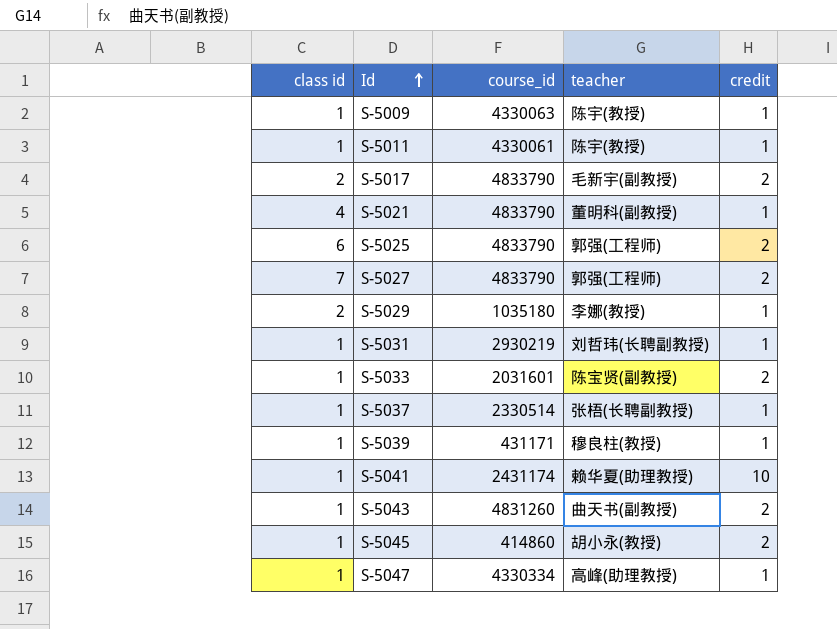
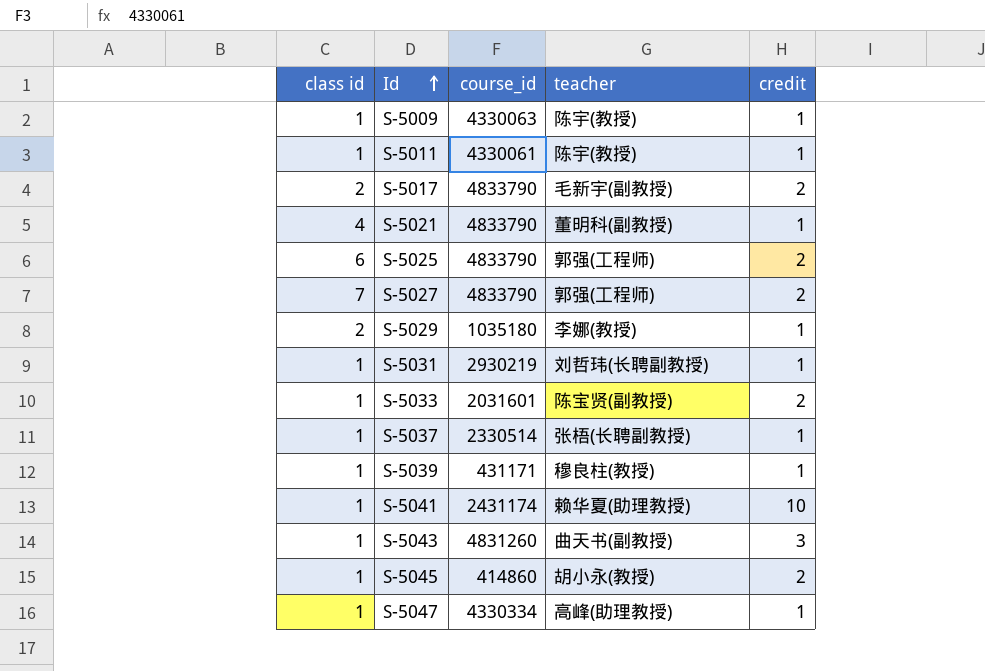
S-5043 | credit: 2 -> 3

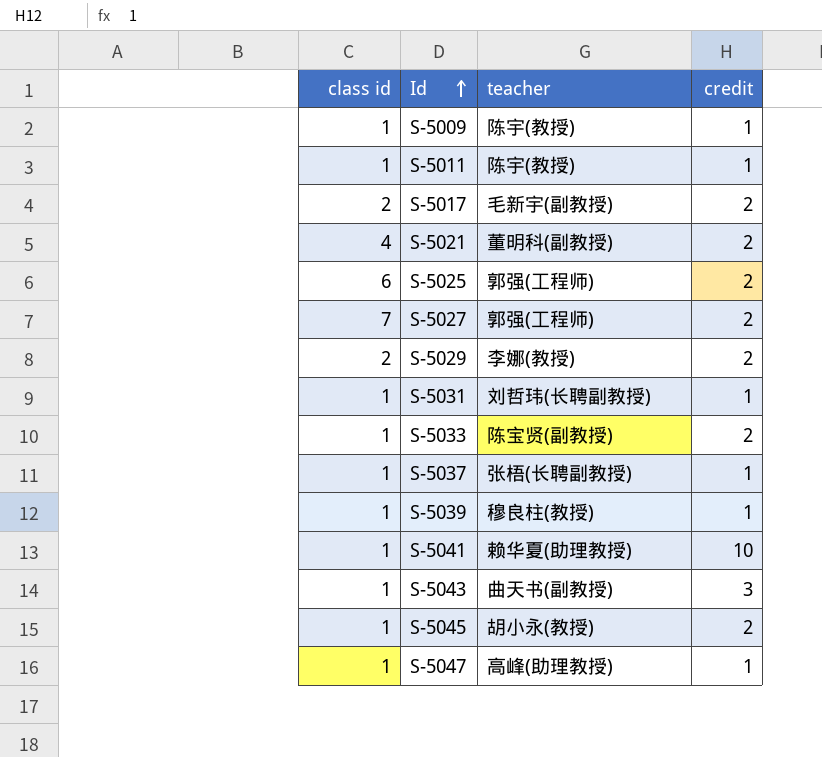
column course_id | position: 3 -> none
S-5021 | credit: 1 -> 2
S-5029 | credit: 1 -> 2

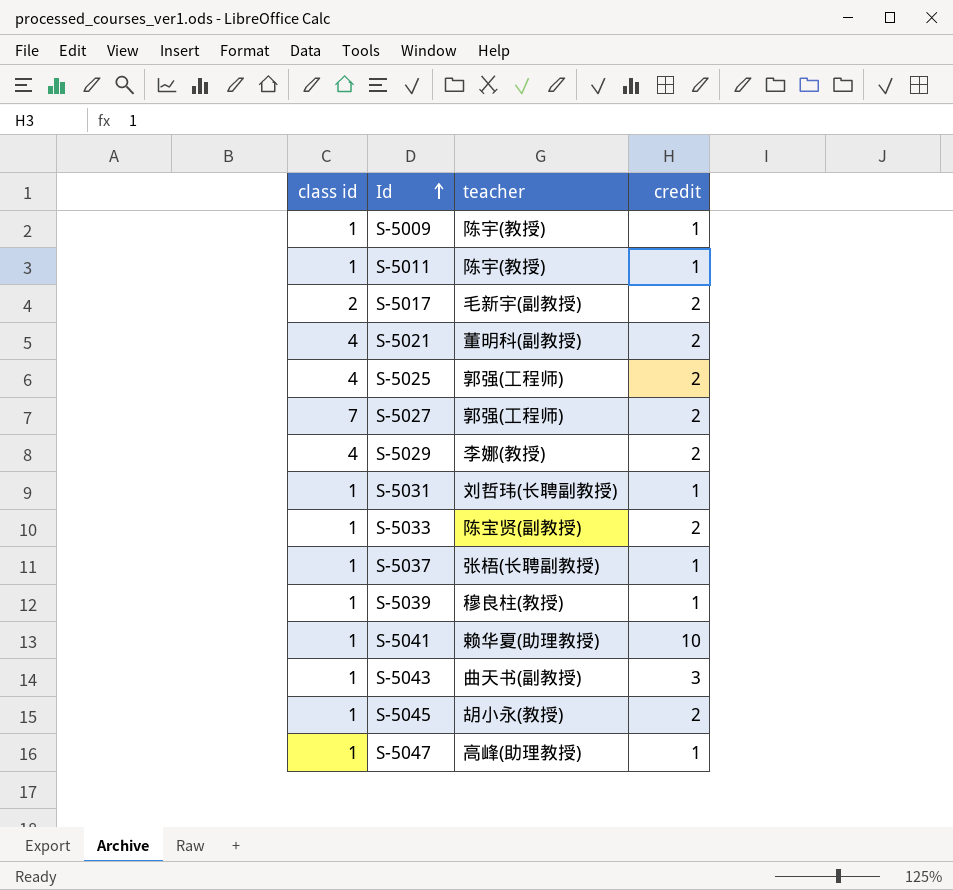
S-5025 | class id: 6 -> 4
S-5029 | class id: 2 -> 4

